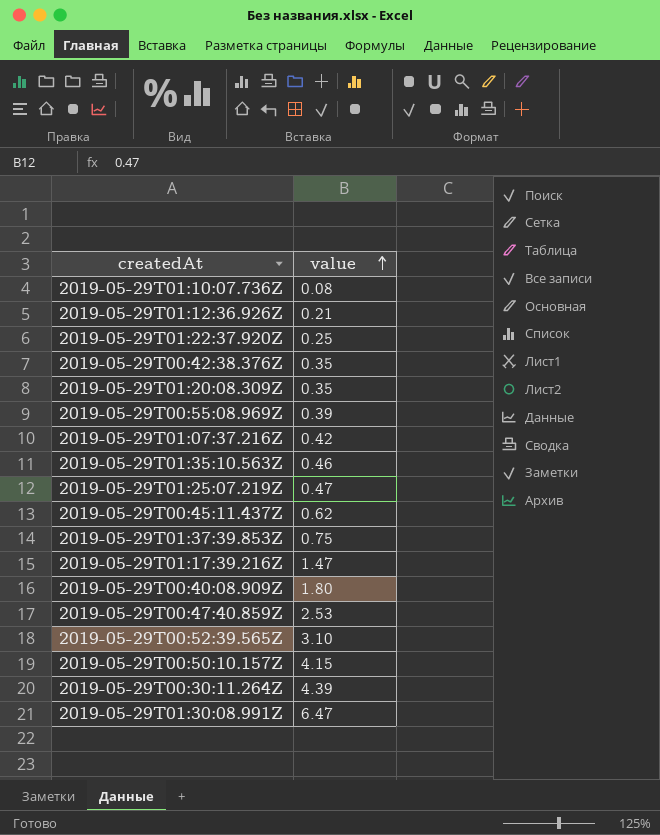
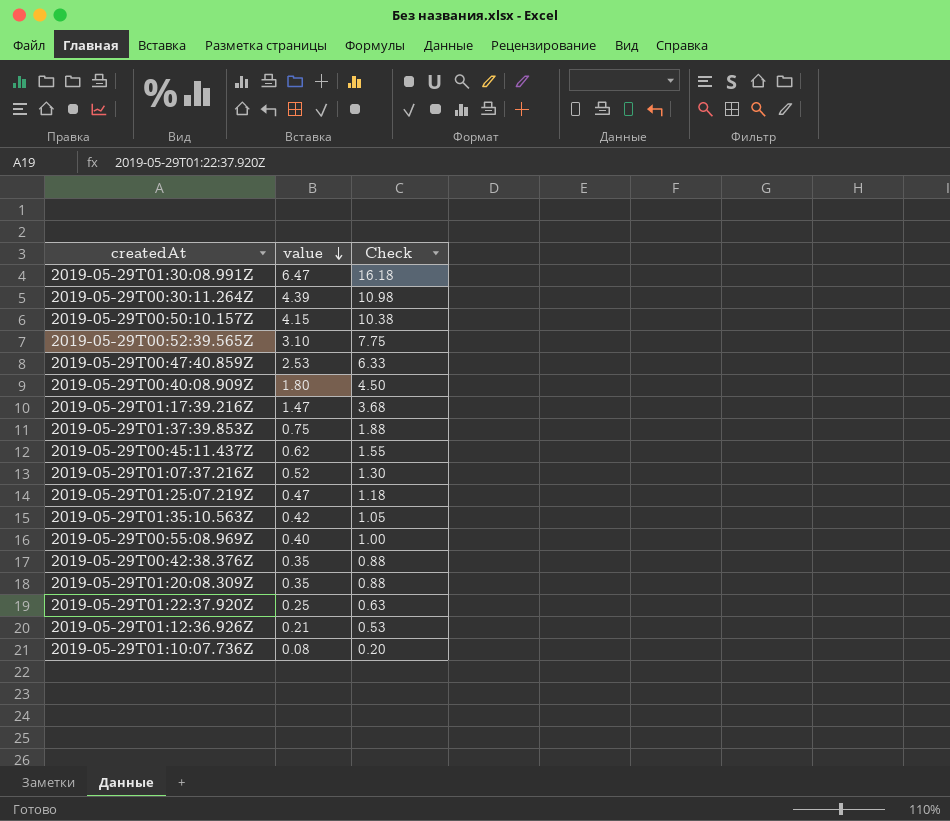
row order: value ascending -> value descending
column Check | formula: none -> [value] * 2.5
2019-05-29T01:07:37.216Z | value: 0.42 -> 0.52
2019-05-29T01:35:10.563Z | value: 0.46 -> 0.42
2019-05-29T00:55:08.969Z | value: 0.39 -> 0.40

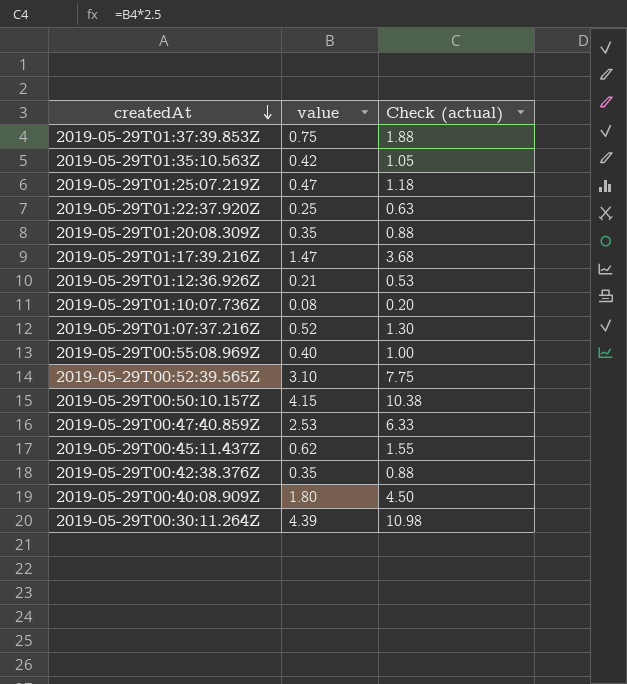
row order: value descending -> createdAt descending
column name: Check -> Check (actual)
row 2019-05-29T01:30:08.991Z: 6.47 | 16.18 -> none

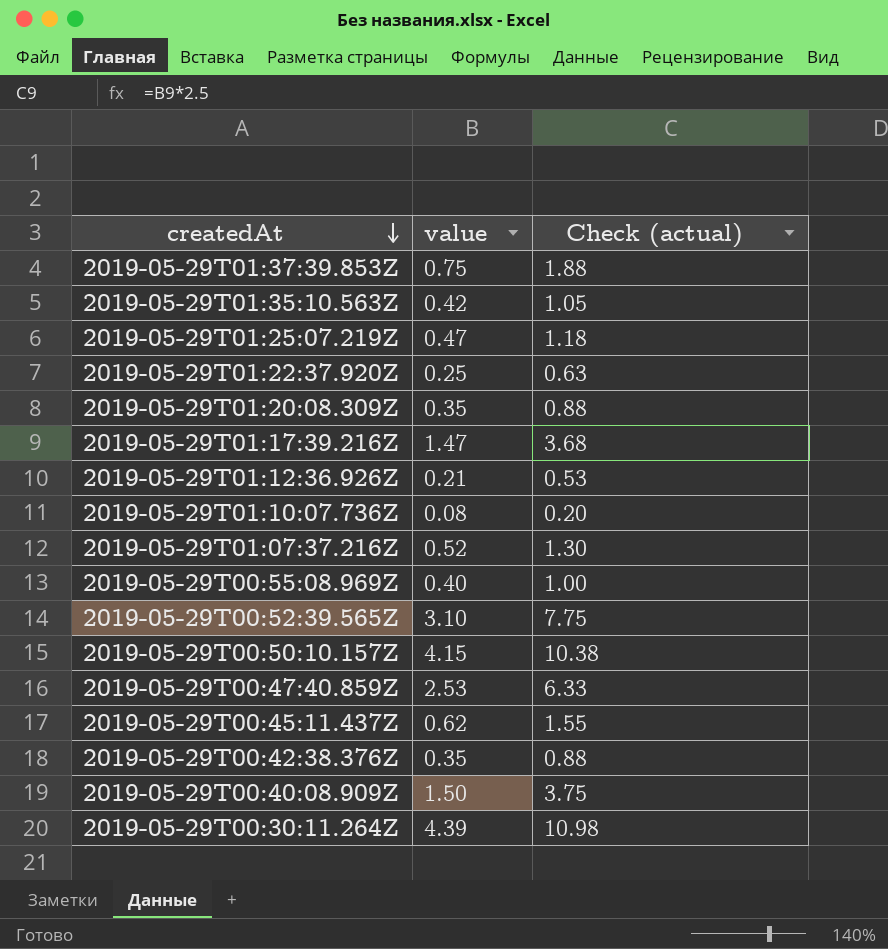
2019-05-29T00:40:08.909Z | value: 1.80 -> 1.50
2019-05-29T00:40:08.909Z | Check (actual): 4.50 -> 3.75

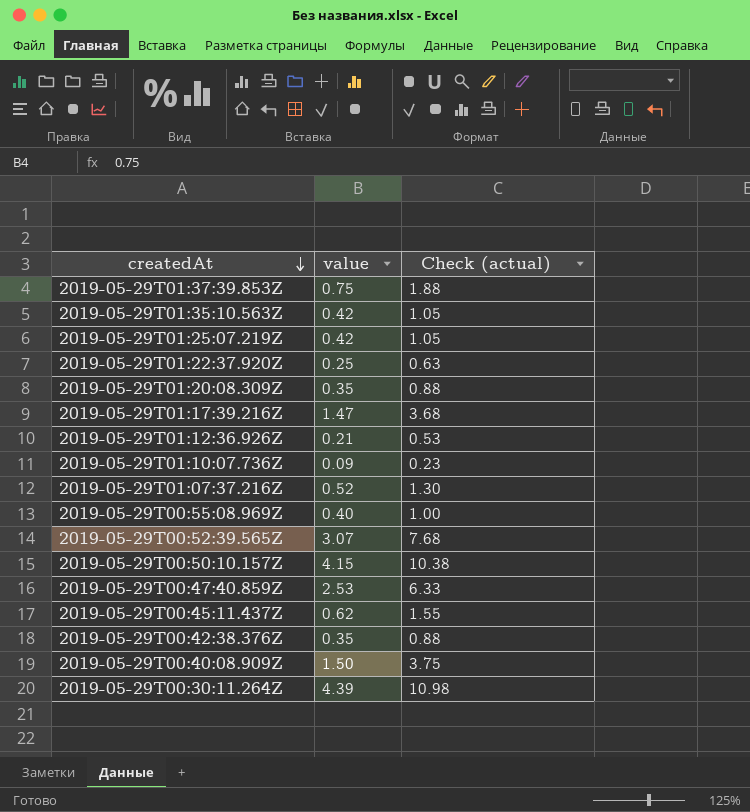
2019-05-29T01:25:07.219Z | value: 0.47 -> 0.42
2019-05-29T01:25:07.219Z | Check (actual): 1.18 -> 1.05
2019-05-29T01:10:07.736Z | value: 0.08 -> 0.09
2019-05-29T01:10:07.736Z | Check (actual): 0.20 -> 0.23
2019-05-29T00:52:39.565Z | value: 3.10 -> 3.07
2019-05-29T00:52:39.565Z | Check (actual): 7.75 -> 7.68

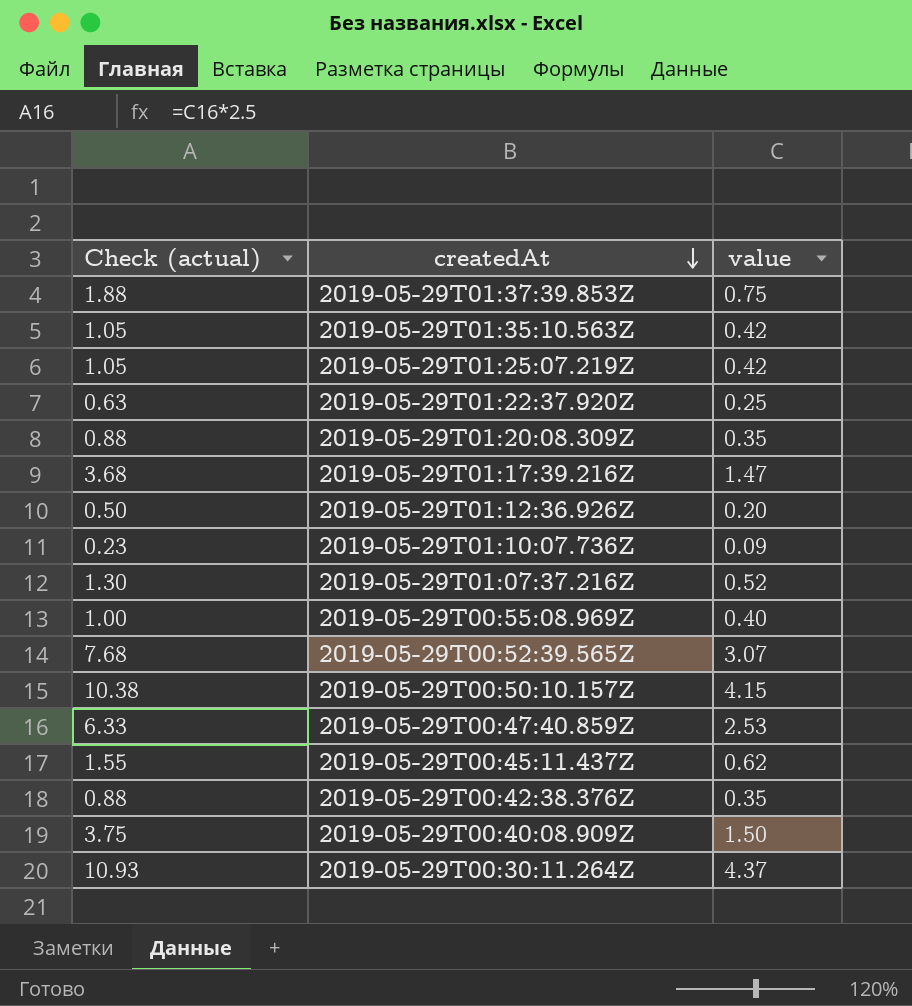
column Check (actual) | position: 3 -> 1
2019-05-29T01:12:36.926Z | Check (actual): 0.53 -> 0.50
2019-05-29T01:12:36.926Z | value: 0.21 -> 0.20
2019-05-29T00:30:11.264Z | Check (actual): 10.98 -> 10.93
2019-05-29T00:30:11.264Z | value: 4.39 -> 4.37

